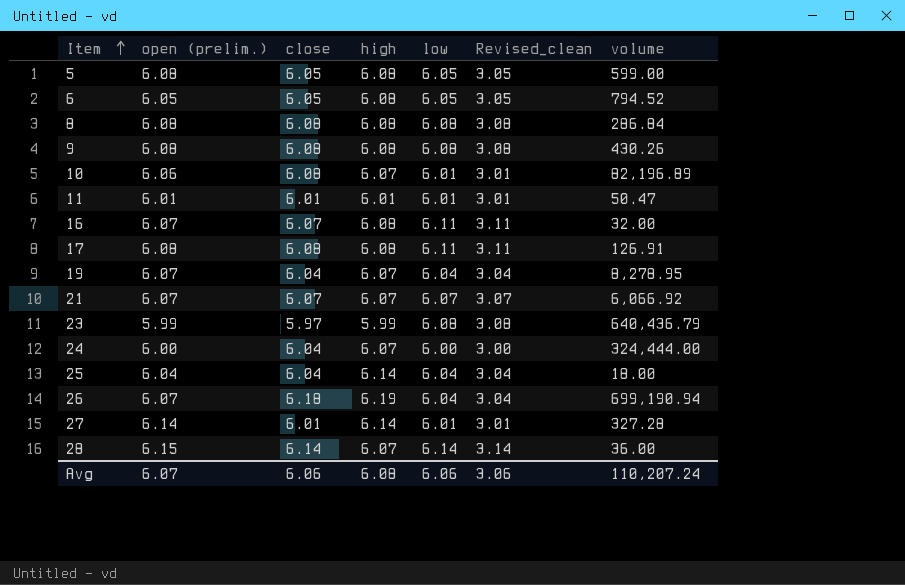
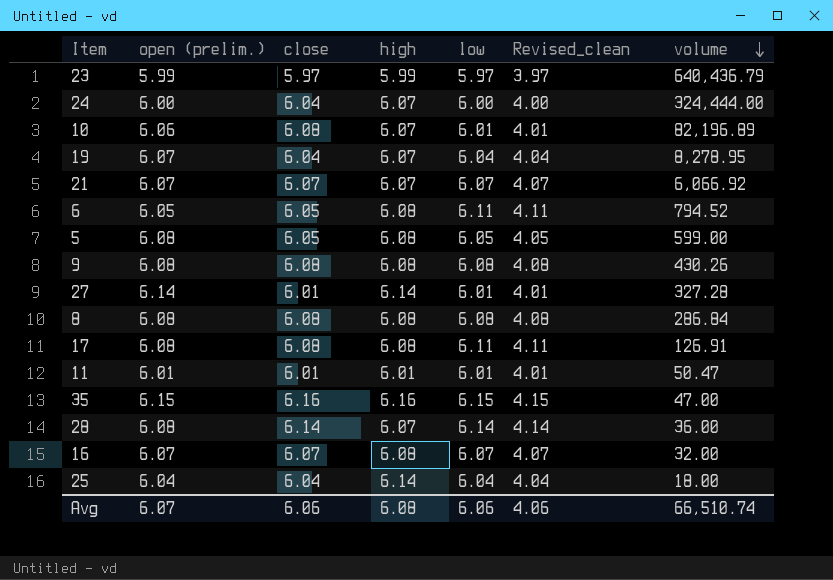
row order: Item ascending -> volume descending
column Revised_clean | formula: [low] - 3 -> [low] - 2
row 26: 6.07 | 6.18 | 6.19 | 6.04 | 3.04 | 699,190.94 -> none
23 | low: 6.08 -> 5.97
6 | low: 6.05 -> 6.11
row 35: none -> 6.15 | 6.16 | 6.16 | 6.15 | 4.15 | 47.00
28 | open (prelim.): 6.15 -> 6.08
16 | low: 6.11 -> 6.07
Avg | Revised_clean: 3.06 -> 4.06
Avg | volume: 110,207.24 -> 66,510.74

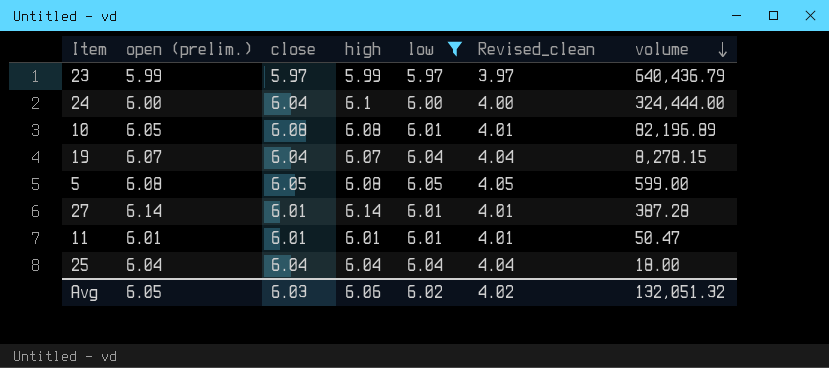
filter: none -> low <= 6.05
24 | high: 6.07 -> 6.1
10 | open (prelim.): 6.06 -> 6.05
10 | high: 6.07 -> 6.08
19 | volume: 8,278.95 -> 8,278.15
27 | volume: 327.28 -> 387.28
25 | high: 6.14 -> 6.04
Avg | open (prelim.): 6.07 -> 6.05
Avg | close: 6.06 -> 6.03
Avg | high: 6.08 -> 6.06
Avg | low: 6.06 -> 6.02
Avg | Revised_clean: 4.06 -> 4.02
Avg | volume: 66,510.74 -> 132,051.32

